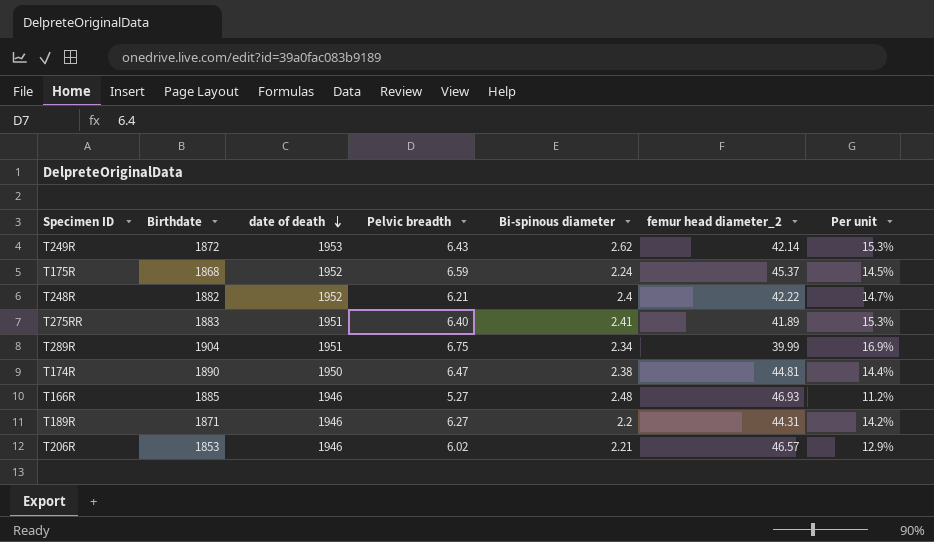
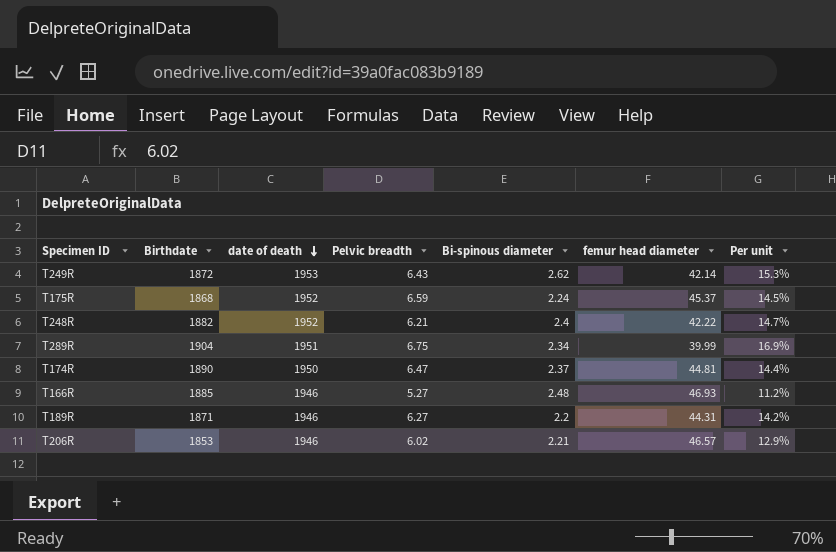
column name: femur head diameter_2 -> femur head diameter
row T275RR: 1883 | 1951 | 6.40 | 2.41 | 41.89 | 15.3% -> none
T174R | Bi-spinous diameter: 2.38 -> 2.37

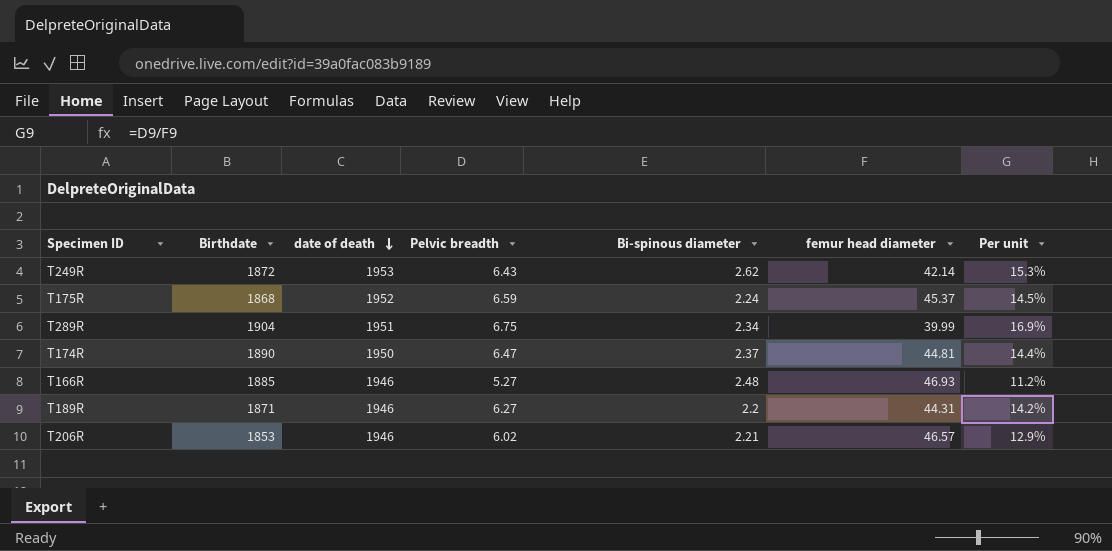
row T248R: 1882 | 1952 | 6.21 | 2.4 | 42.22 | 14.7% -> none

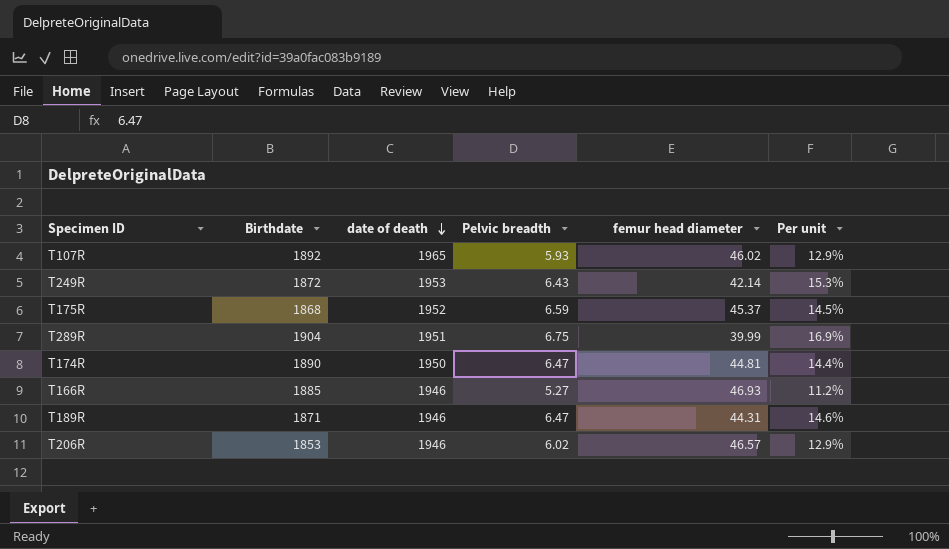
column Bi-spinous diameter | position: 5 -> none
row T107R: none -> 1892 | 1965 | 5.93 | 46.02 | 12.9%
T189R | Pelvic breadth: 6.27 -> 6.47
T189R | Per unit: 14.2% -> 14.6%

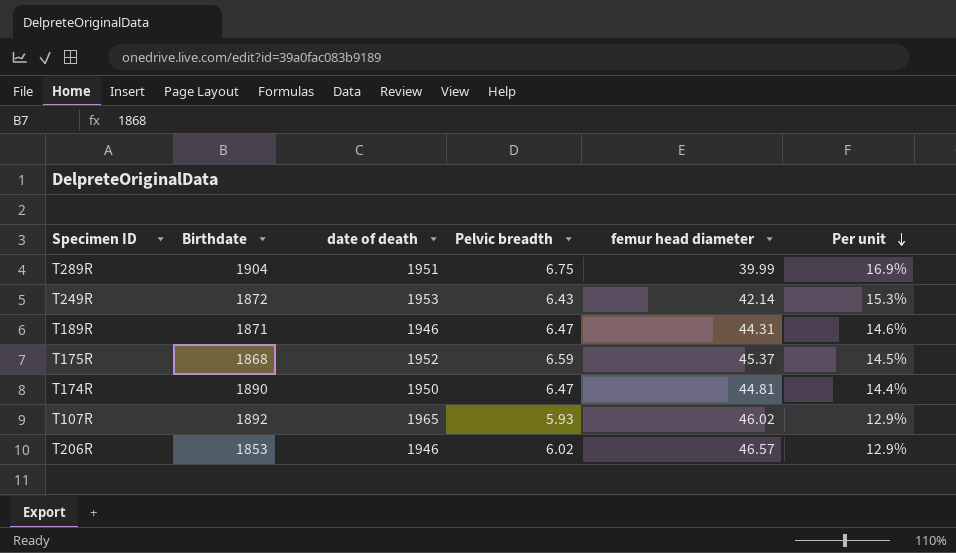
row order: date of death descending -> Per unit descending
row T166R: 1885 | 1946 | 5.27 | 46.93 | 11.2% -> none

